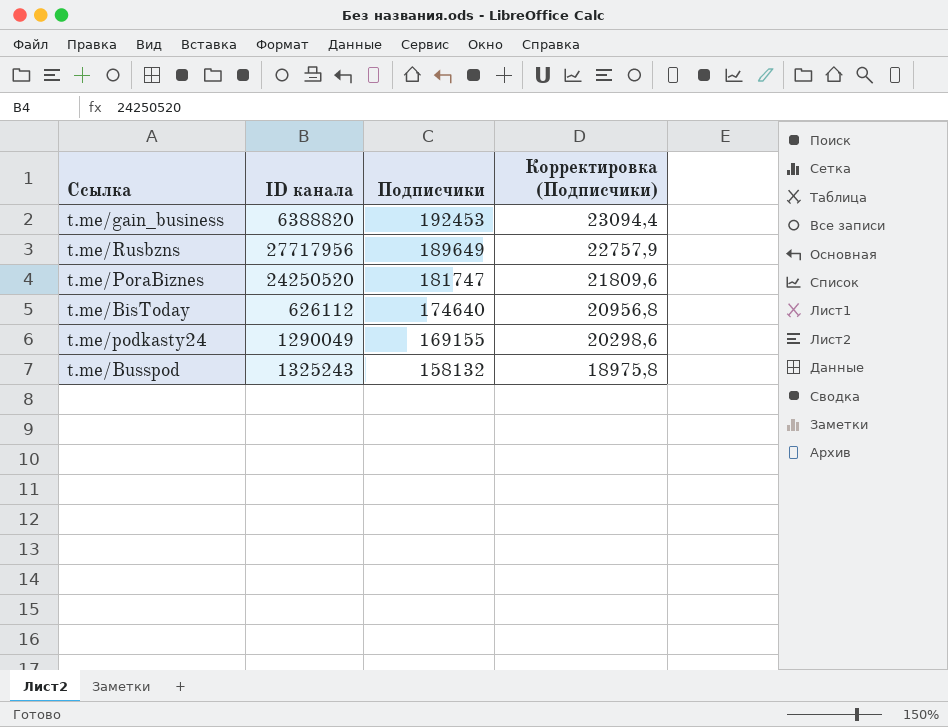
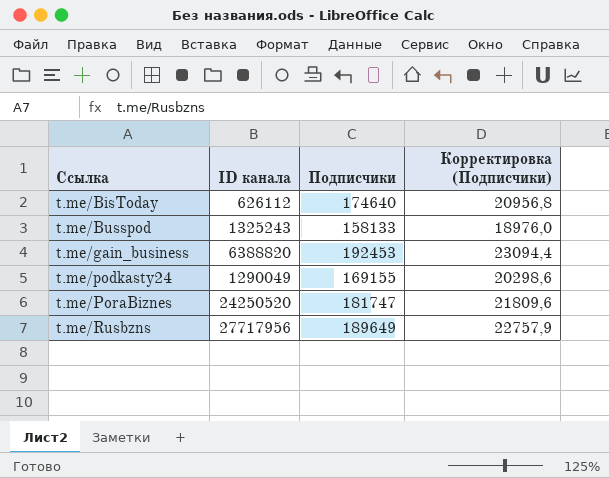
row order: Подписчики descending -> Ссылка ascending
t.me/Busspod | Подписчики: 158132 -> 158133
t.me/Busspod | Корректировка (Подписчики): 18975,8 -> 18976,0

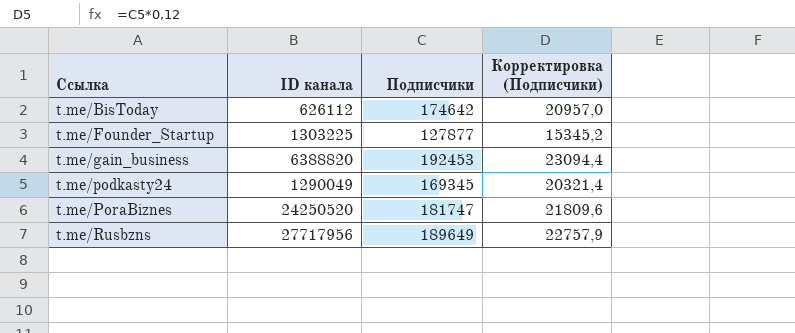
row t.me/Busspod: 1325243 | 158133 | 18976,0 -> none
t.me/BisToday | Подписчики: 174640 -> 174642
t.me/BisToday | Корректировка (Подписчики): 20956,8 -> 20957,0
row t.me/Founder_Startup: none -> 1303225 | 127877 | 15345,2
t.me/podkasty24 | Подписчики: 169155 -> 169345
t.me/podkasty24 | Корректировка (Подписчики): 20298,6 -> 20321,4

